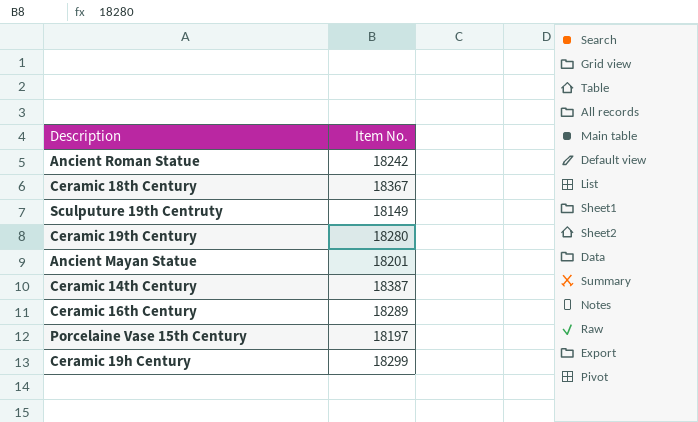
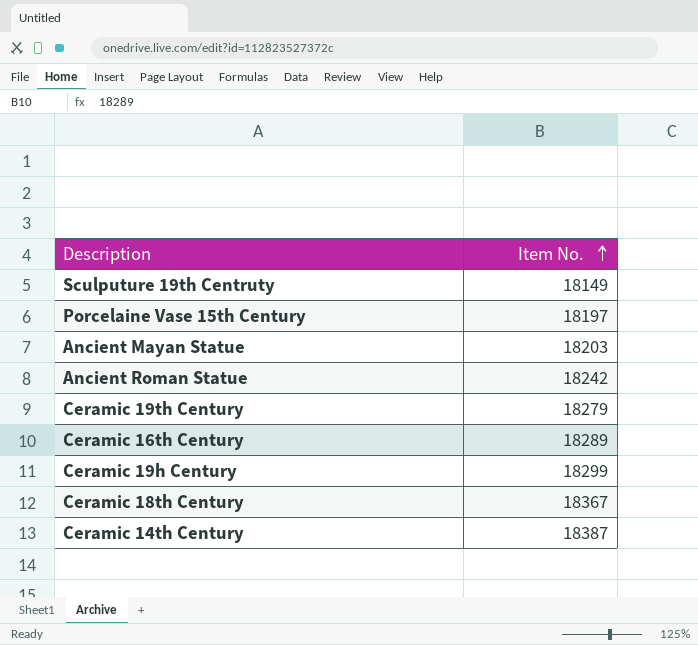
row order: none -> Item No. ascending
Ancient Mayan Statue | Item No.: 18201 -> 18203
Ceramic 19th Century | Item No.: 18280 -> 18279

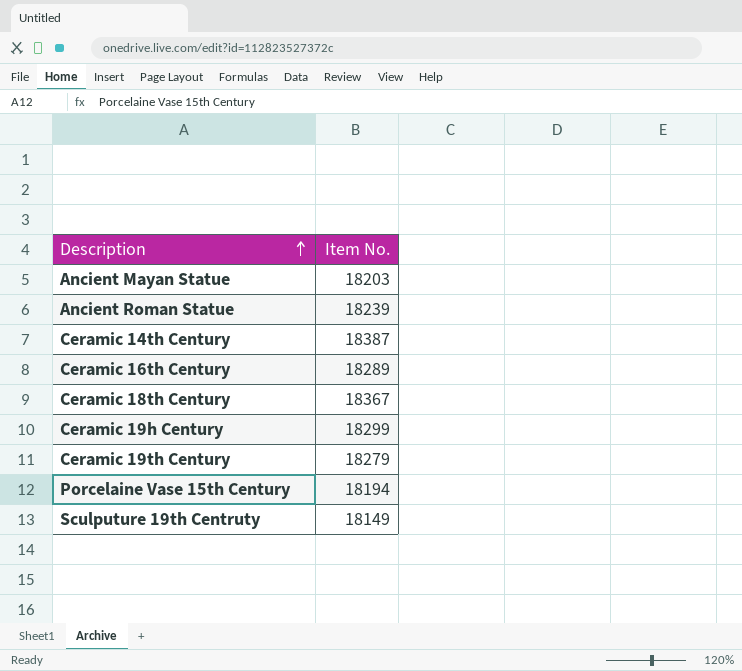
row order: Item No. ascending -> Description ascending
Ancient Roman Statue | Item No.: 18242 -> 18239
Porcelaine Vase 15th Century | Item No.: 18197 -> 18194

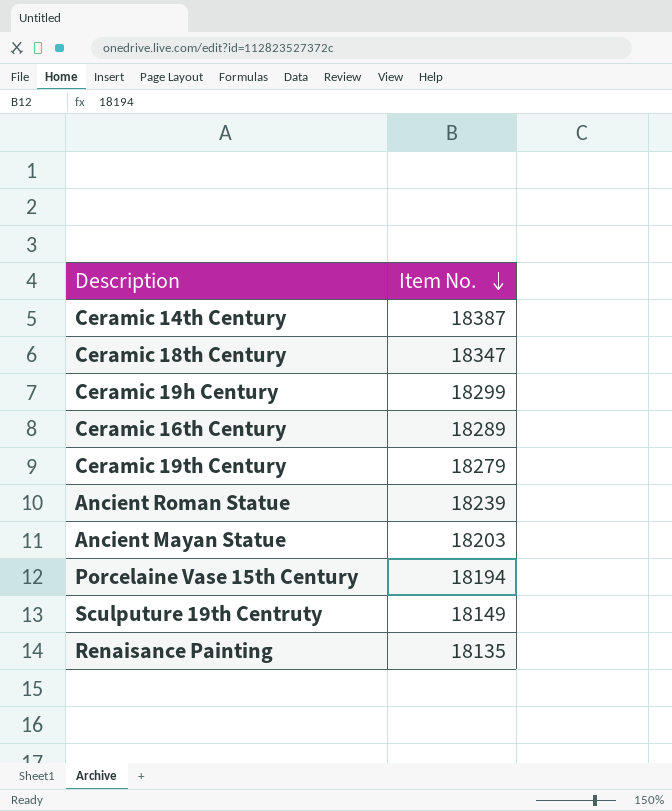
row order: Description ascending -> Item No. descending
Ceramic 18th Century | Item No.: 18367 -> 18347
row Renaisance Painting: none -> 18135

